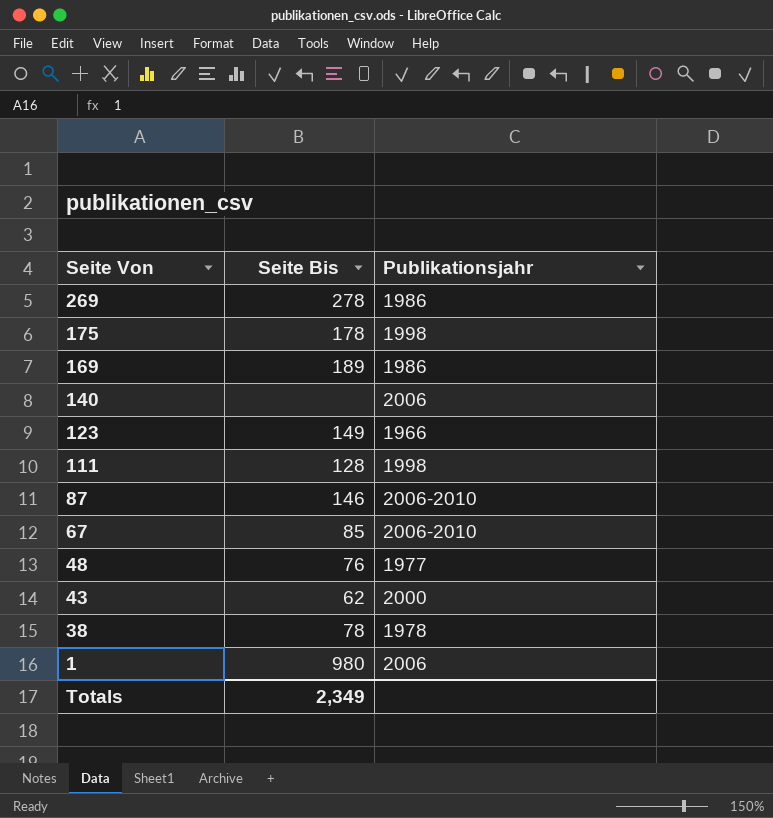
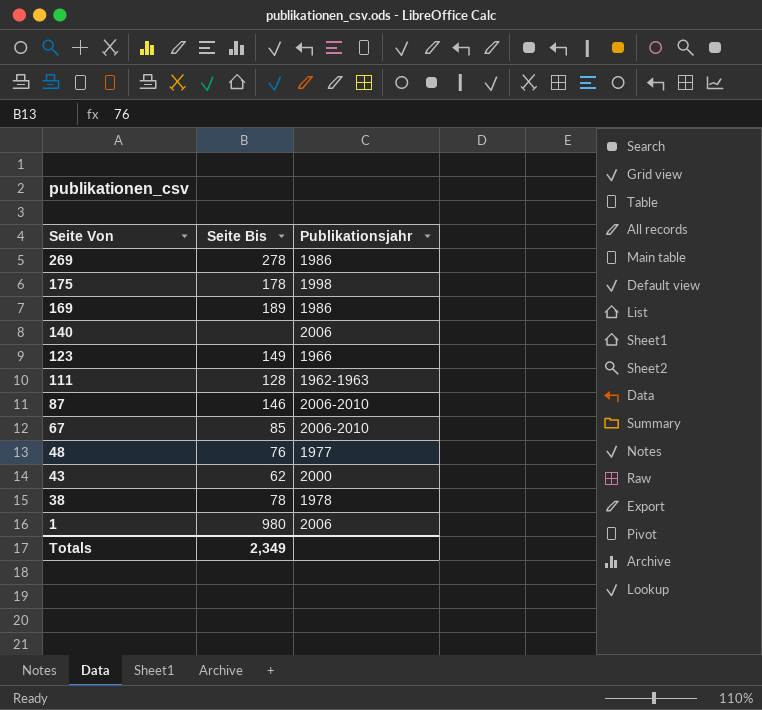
111 | Publikationsjahr: 1998 -> 1962-1963

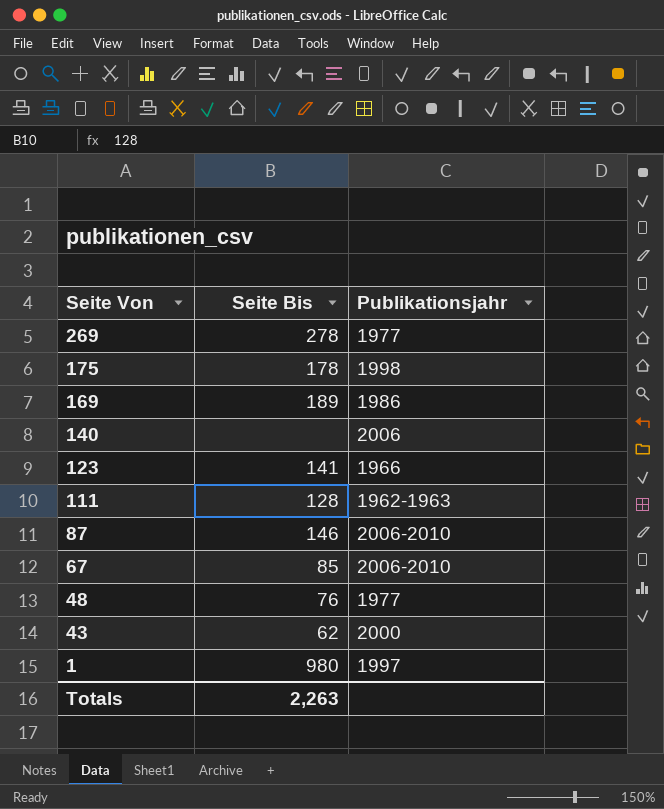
row 38: 78 | 1978 -> none
269 | Publikationsjahr: 1986 -> 1977
123 | Seite Bis: 149 -> 141
1 | Publikationsjahr: 2006 -> 1997
Totals | Seite Bis: 2,349 -> 2,263

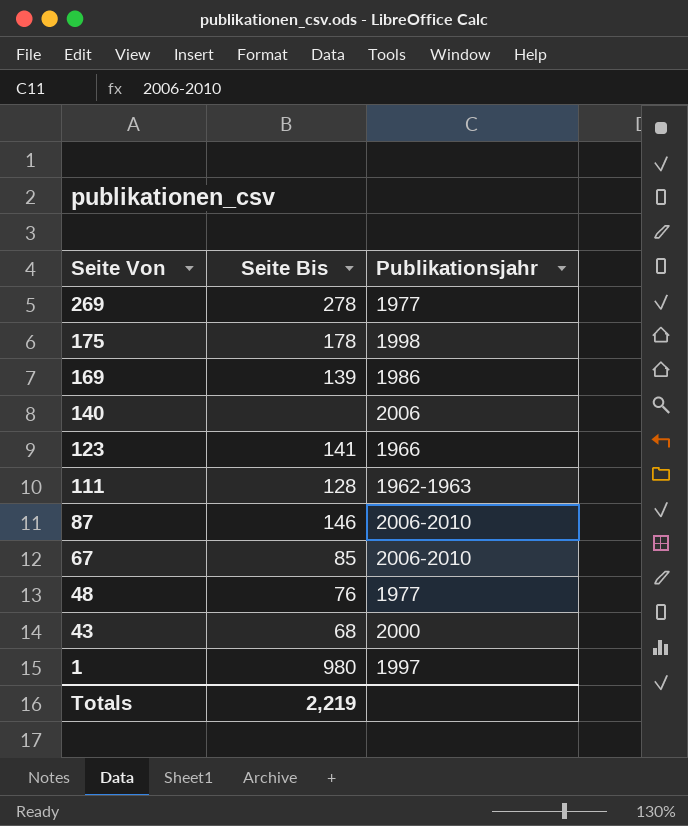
169 | Seite Bis: 189 -> 139
43 | Seite Bis: 62 -> 68
Totals | Seite Bis: 2,263 -> 2,219

